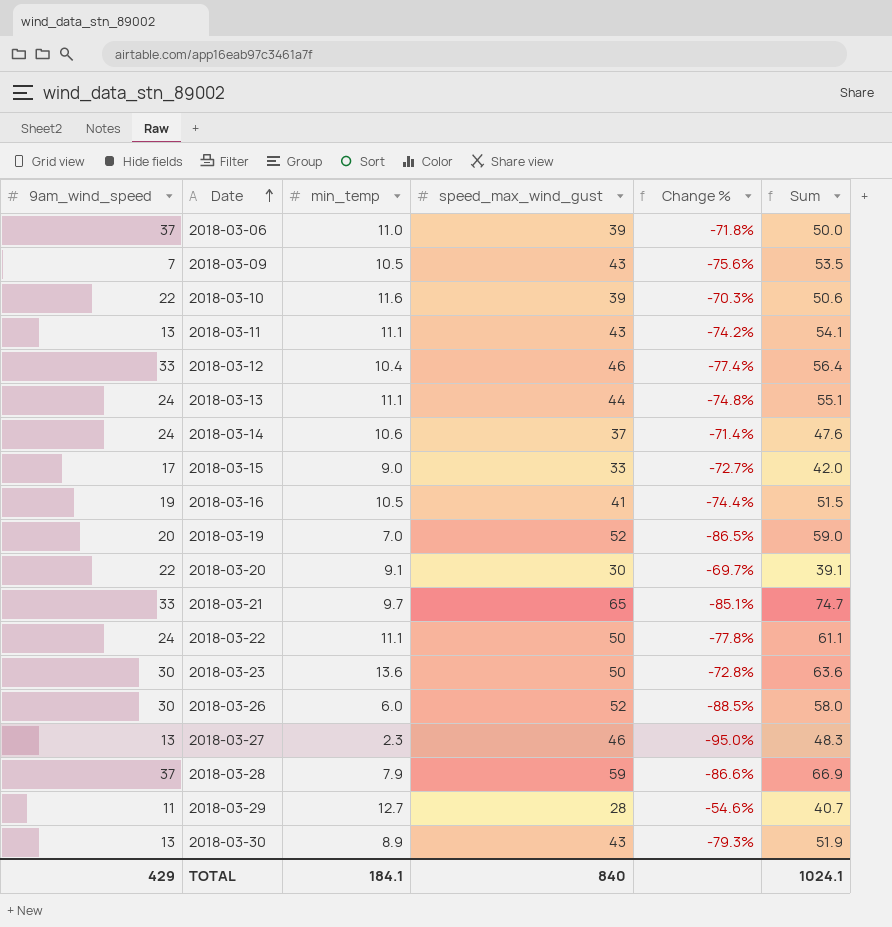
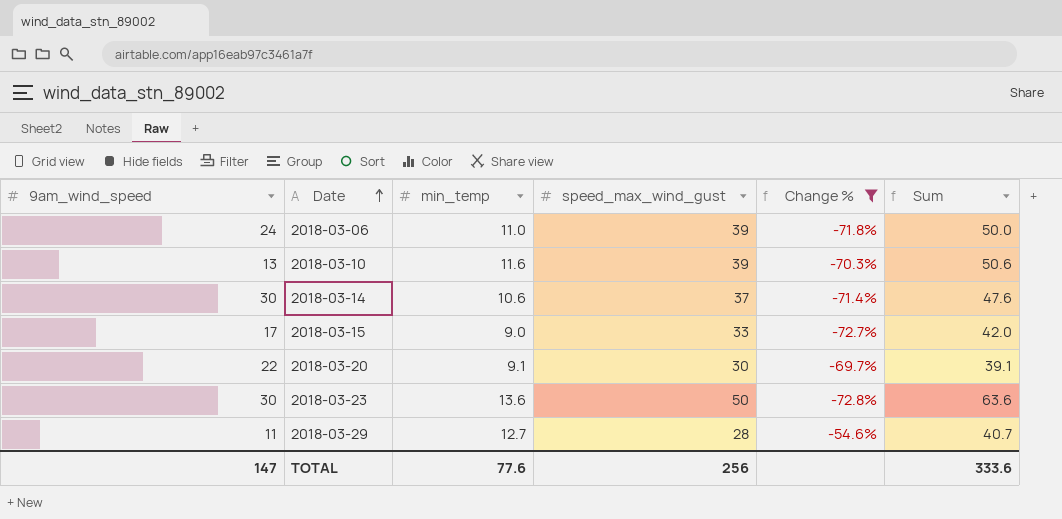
filter: none -> Change % >= -72.8%
2018-03-06 | 9am_wind_speed: 37 -> 24
2018-03-10 | 9am_wind_speed: 22 -> 13
2018-03-14 | 9am_wind_speed: 24 -> 30
TOTAL | 9am_wind_speed: 429 -> 147
TOTAL | min_temp: 184.1 -> 77.6
TOTAL | speed_max_wind_gust: 840 -> 256
TOTAL | Sum: 1024.1 -> 333.6

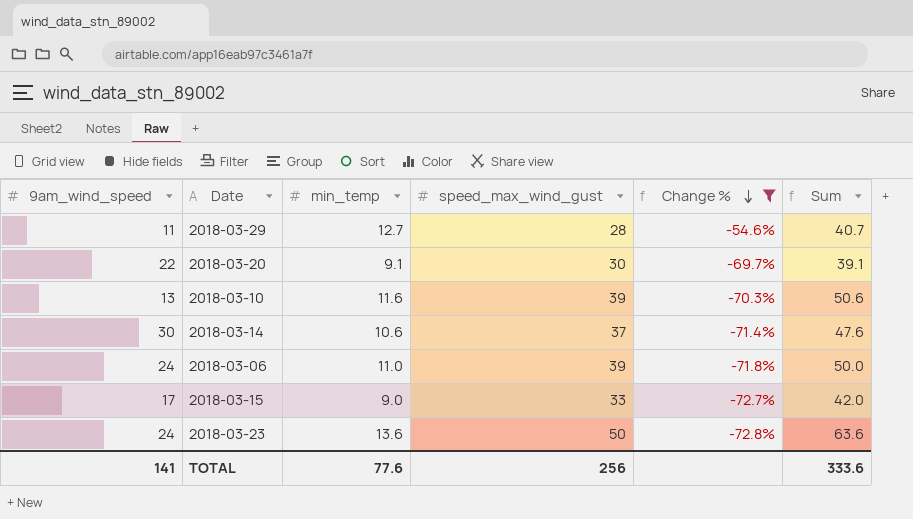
row order: Date ascending -> Change % descending
2018-03-23 | 9am_wind_speed: 30 -> 24
TOTAL | 9am_wind_speed: 147 -> 141

